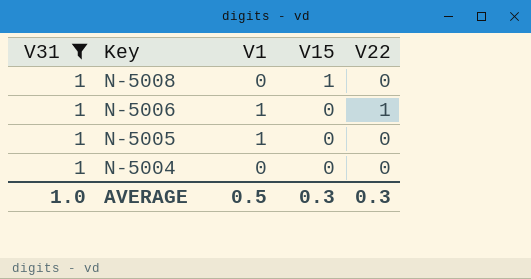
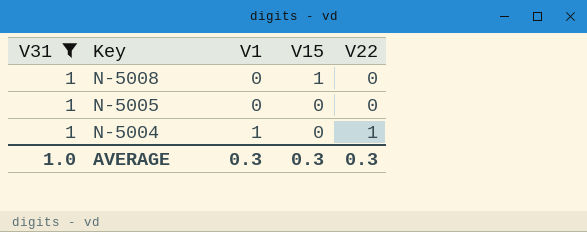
row N-5006: 1 | 1 | 0 | 1 -> none
N-5005 | V1: 1 -> 0
N-5004 | V1: 0 -> 1
N-5004 | V22: 0 -> 1
AVERAGE | V1: 0.5 -> 0.3

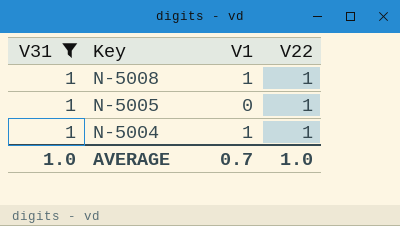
column V15 | position: 4 -> none
N-5008 | V1: 0 -> 1
N-5008 | V22: 0 -> 1
N-5005 | V22: 0 -> 1
AVERAGE | V1: 0.3 -> 0.7
AVERAGE | V22: 0.3 -> 1.0

